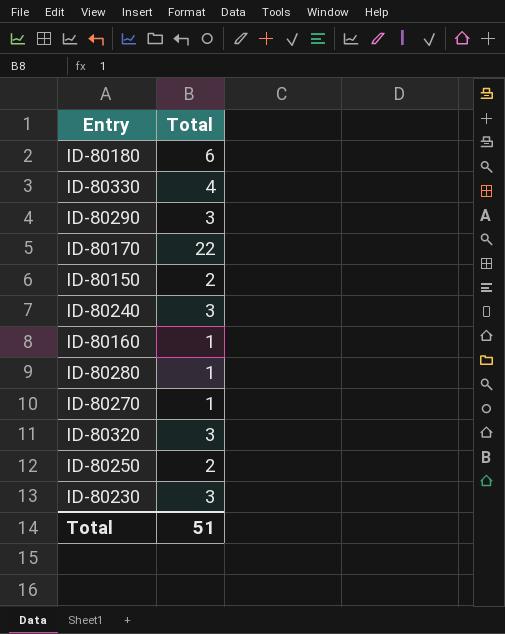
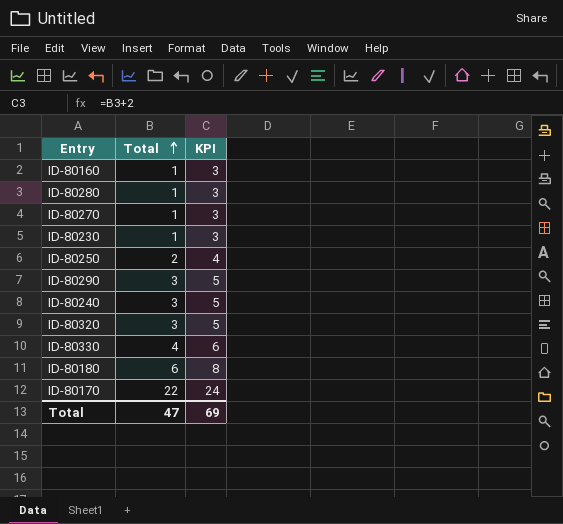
row order: none -> Total ascending
column KPI | formula: none -> [Total] + 2
row ID-80150: 2 -> none
ID-80230 | Total: 3 -> 1
Total | Total: 51 -> 47

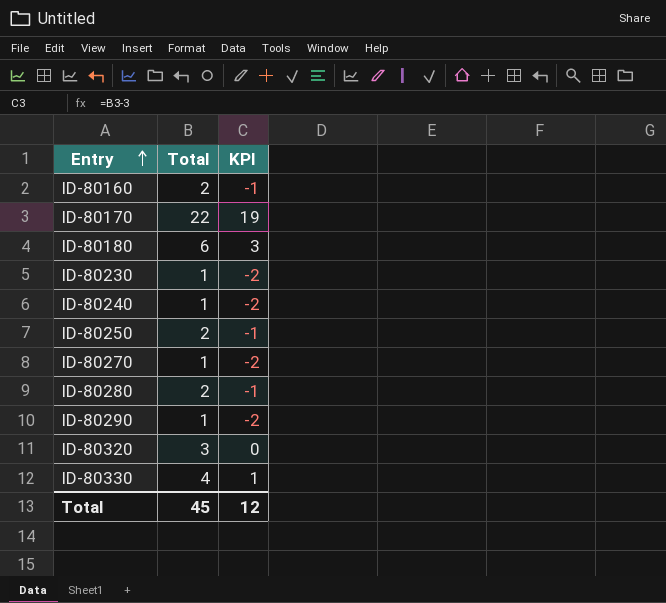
row order: Total ascending -> Entry ascending
column KPI | formula: [Total] + 2 -> [Total] - 3
ID-80160 | Total: 1 -> 2
ID-80240 | Total: 3 -> 1
ID-80280 | Total: 1 -> 2
ID-80290 | Total: 3 -> 1
Total | Total: 47 -> 45
Total | KPI: 69 -> 12

